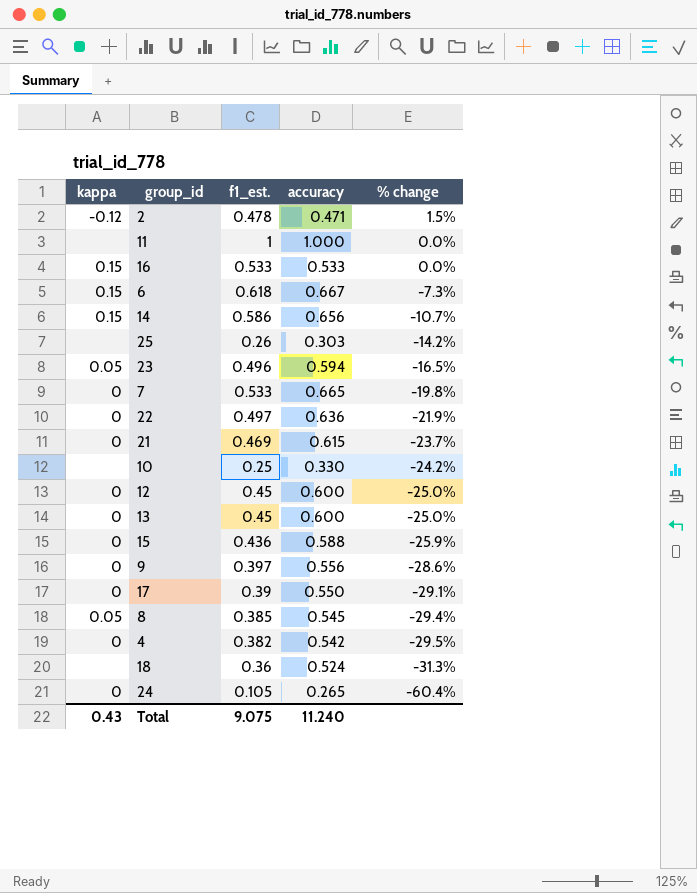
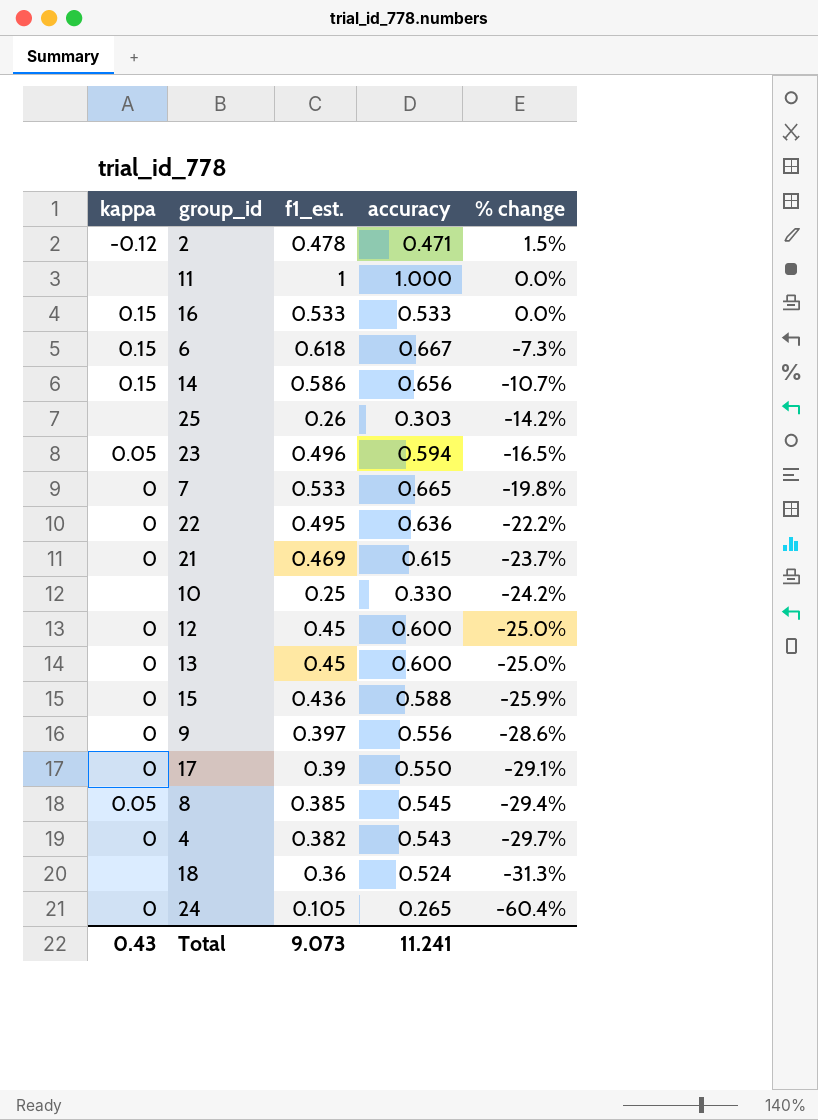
22 | f1_est.: 0.497 -> 0.495
22 | % change: -21.9% -> -22.2%
4 | accuracy: 0.542 -> 0.543
4 | % change: -29.5% -> -29.7%
Total | f1_est.: 9.075 -> 9.073
Total | accuracy: 11.240 -> 11.241

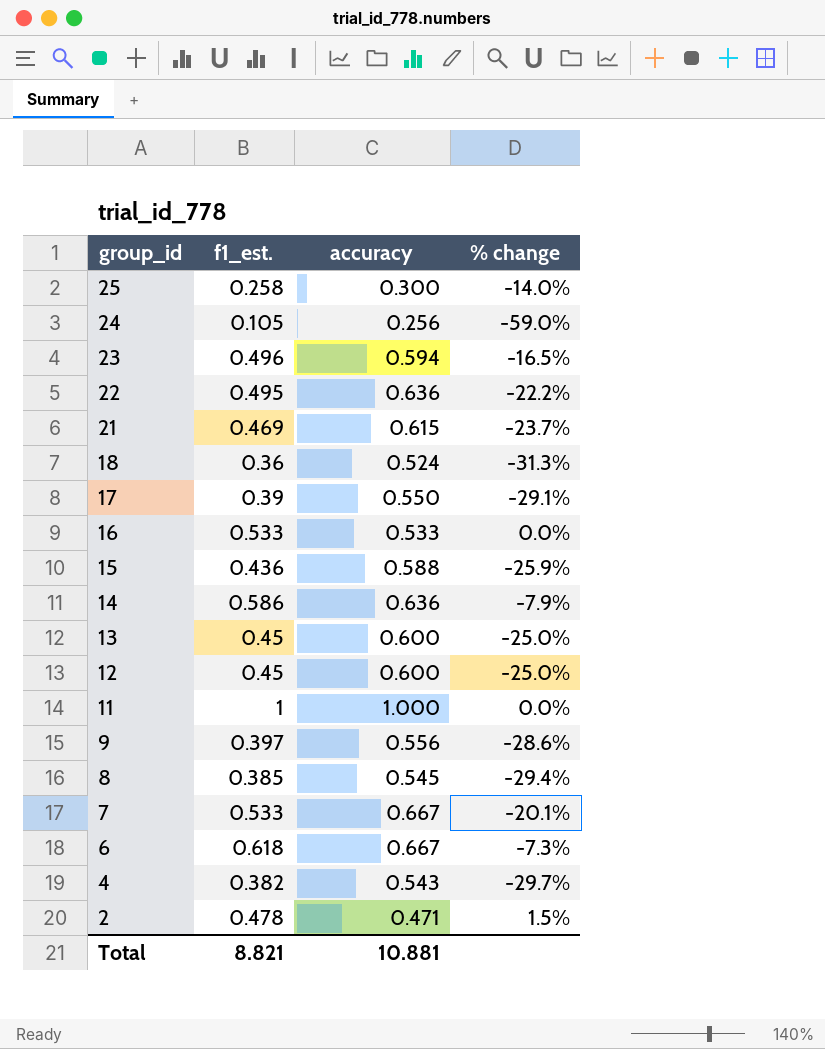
row order: % change descending -> group_id descending
column kappa | position: 1 -> none
row 10: none | 0.25 | 0.330 | -24.2% -> none
25 | f1_est.: 0.26 -> 0.258
25 | accuracy: 0.303 -> 0.300
25 | % change: -14.2% -> -14.0%
24 | accuracy: 0.265 -> 0.256
24 | % change: -60.4% -> -59.0%
14 | accuracy: 0.656 -> 0.636
14 | % change: -10.7% -> -7.9%
7 | accuracy: 0.665 -> 0.667
7 | % change: -19.8% -> -20.1%
Total | f1_est.: 9.073 -> 8.821
Total | accuracy: 11.241 -> 10.881

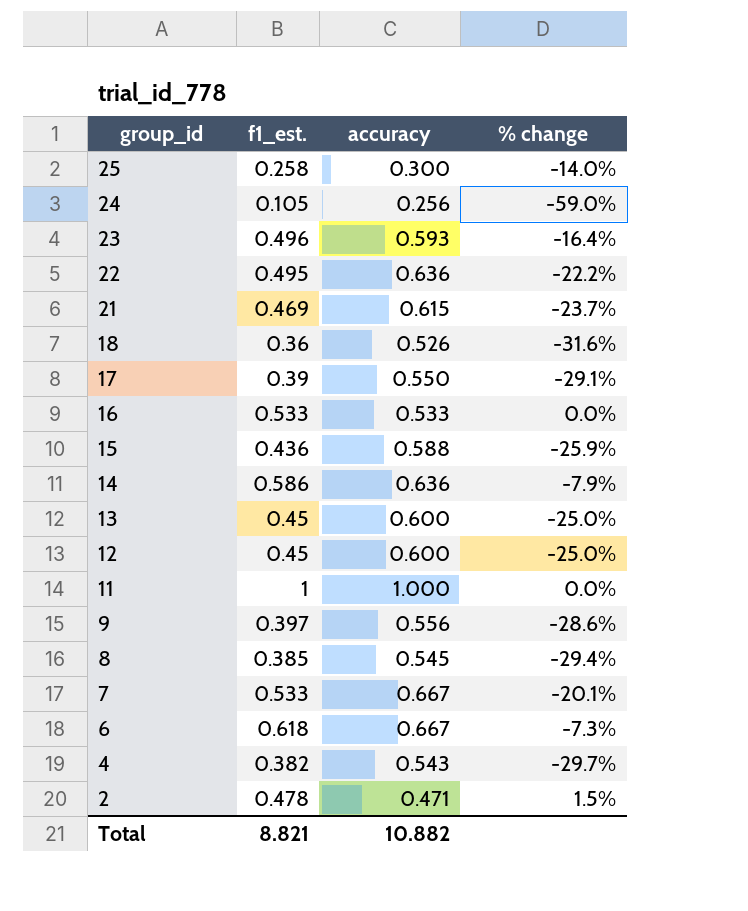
23 | accuracy: 0.594 -> 0.593
23 | % change: -16.5% -> -16.4%
18 | accuracy: 0.524 -> 0.526
18 | % change: -31.3% -> -31.6%
Total | accuracy: 10.881 -> 10.882

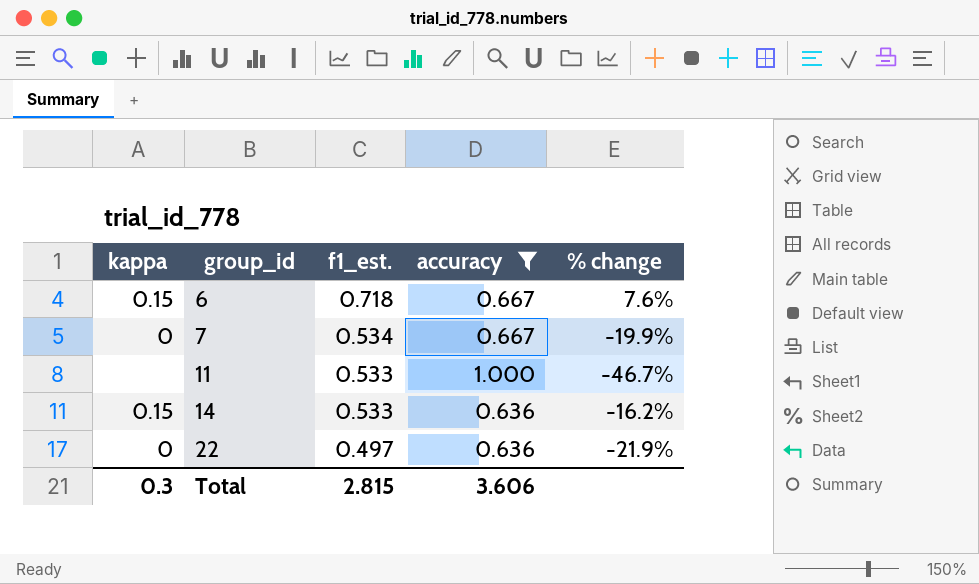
filter: none -> accuracy >= 0.636
row order: group_id descending -> group_id ascending
column kappa | position: none -> 1
6 | f1_est.: 0.618 -> 0.718
6 | % change: -7.3% -> 7.6%
7 | f1_est.: 0.533 -> 0.534
7 | % change: -20.1% -> -19.9%
11 | f1_est.: 1 -> 0.533
11 | % change: 0.0% -> -46.7%
14 | f1_est.: 0.586 -> 0.533
14 | % change: -7.9% -> -16.2%
22 | f1_est.: 0.495 -> 0.497
22 | % change: -22.2% -> -21.9%
Total | f1_est.: 8.821 -> 2.815
Total | accuracy: 10.882 -> 3.606

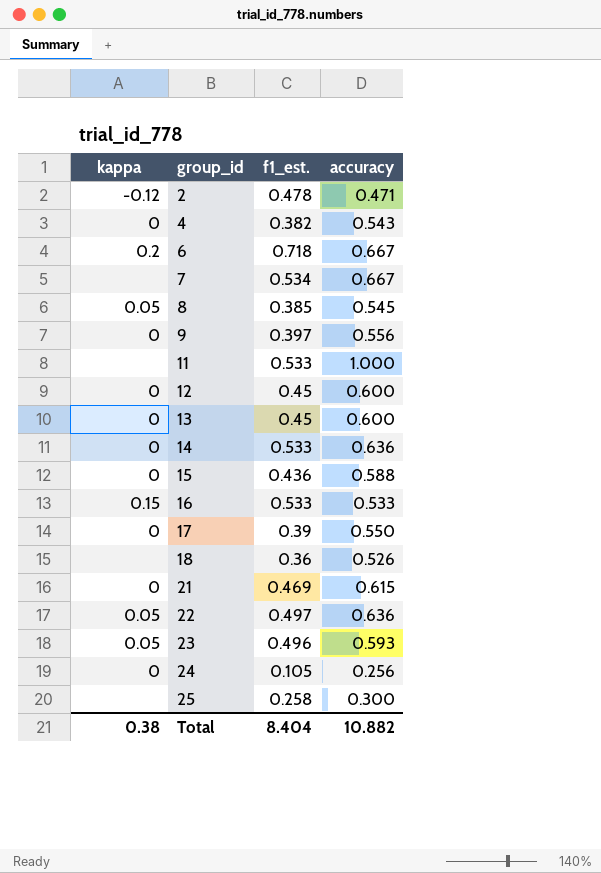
filter: accuracy >= 0.636 -> none
column % change | formula: ([f1_est.] - [accuracy]) / [accuracy] -> none
6 | kappa: 0.15 -> 0.2
7 | kappa: 0 -> none
14 | kappa: 0.15 -> 0
22 | kappa: 0 -> 0.05
Total | kappa: 0.3 -> 0.38
Total | f1_est.: 2.815 -> 8.404
Total | accuracy: 3.606 -> 10.882

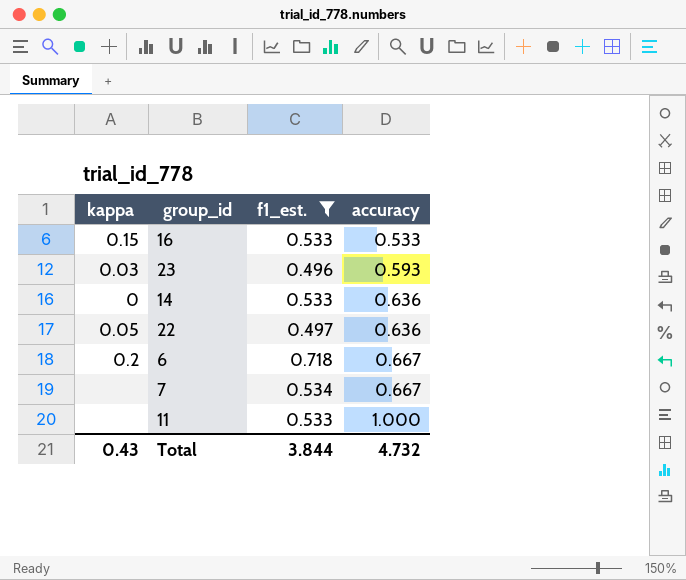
filter: none -> f1_est. >= 0.496
row order: group_id ascending -> accuracy ascending
23 | kappa: 0.05 -> 0.03
Total | kappa: 0.38 -> 0.43
Total | f1_est.: 8.404 -> 3.844
Total | accuracy: 10.882 -> 4.732

